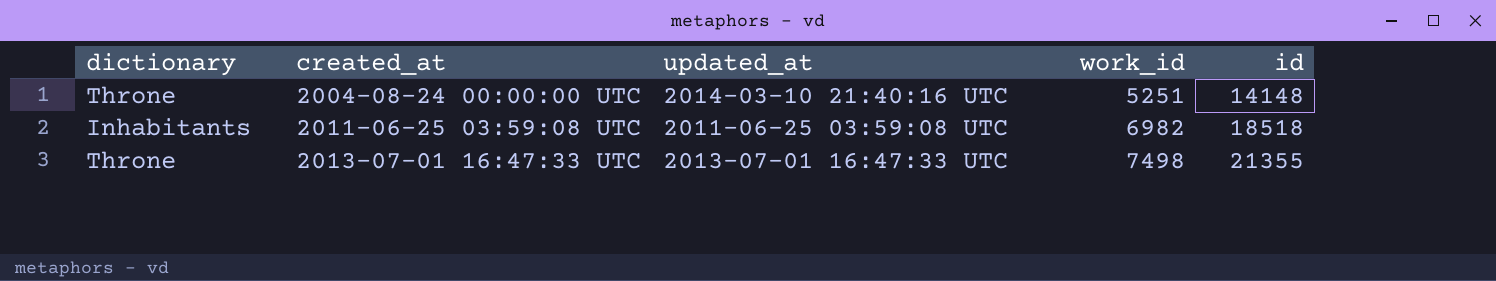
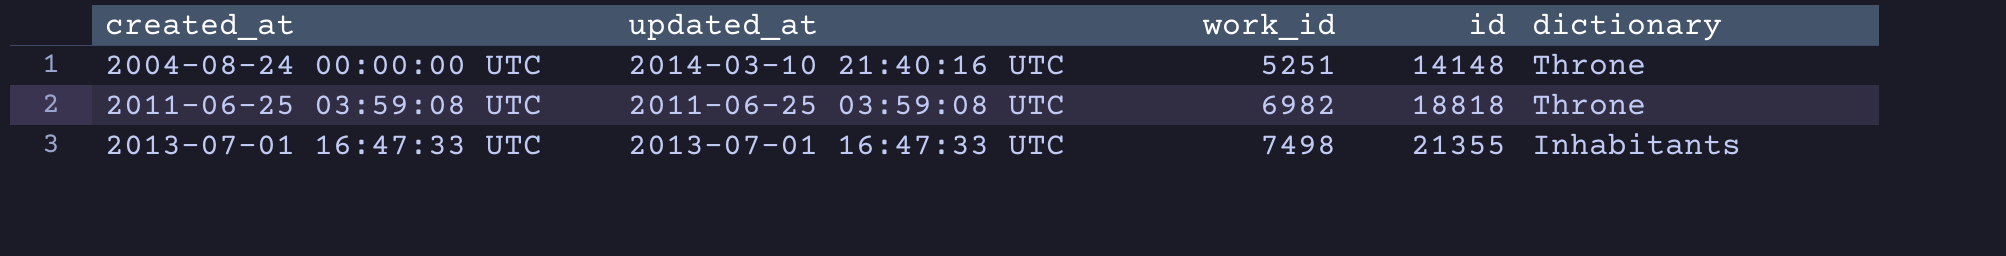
column dictionary | position: 1 -> 5
2011-06-25 03:59:08 UTC | id: 18518 -> 18818
2011-06-25 03:59:08 UTC | dictionary: Inhabitants -> Throne
2013-07-01 16:47:33 UTC | dictionary: Throne -> Inhabitants

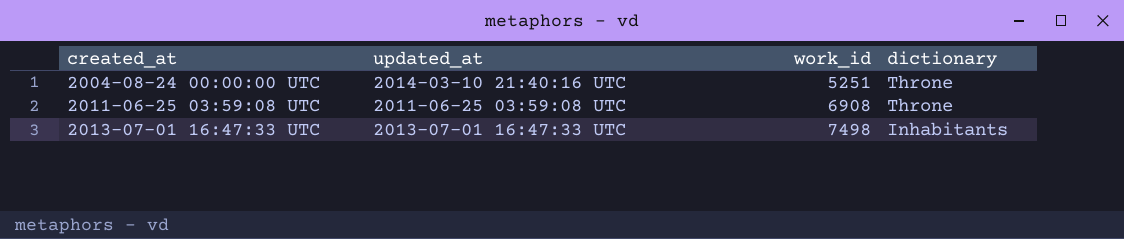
column id | position: 4 -> none
2011-06-25 03:59:08 UTC | work_id: 6982 -> 6908

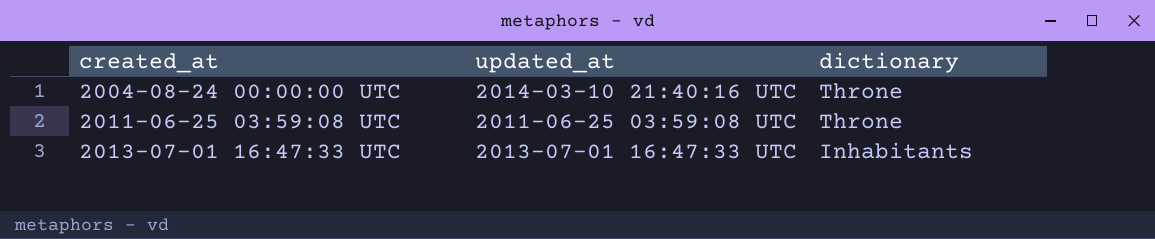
column work_id | position: 3 -> none

